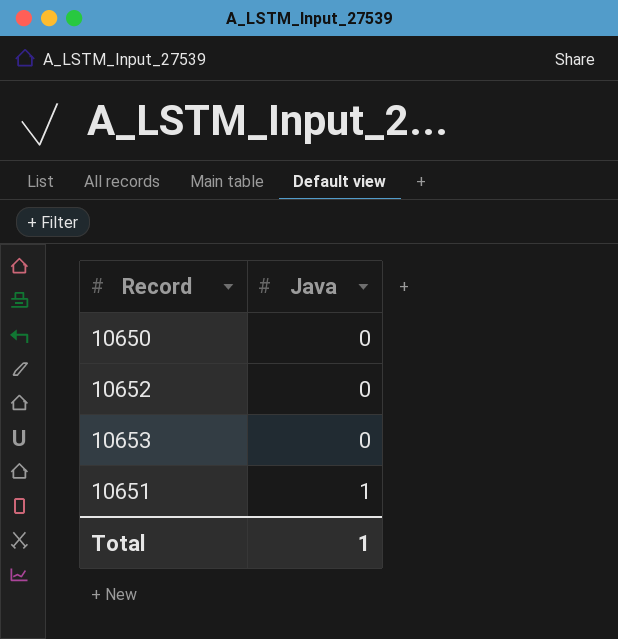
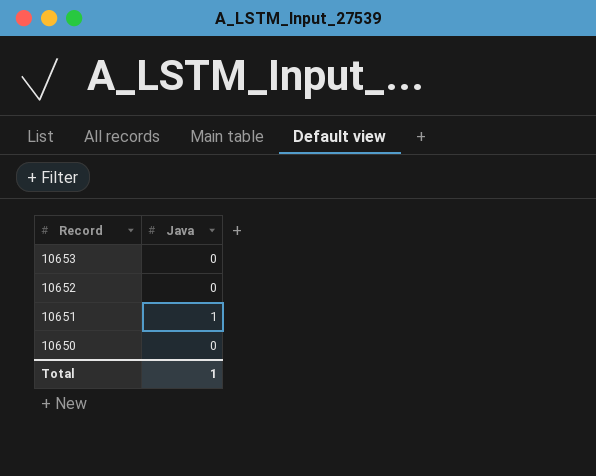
row order: Java ascending -> Record descending

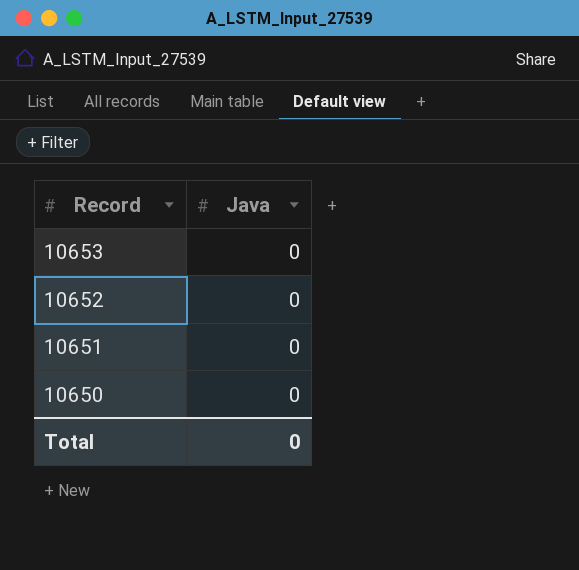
10651 | Java: 1 -> 0
Total | Java: 1 -> 0

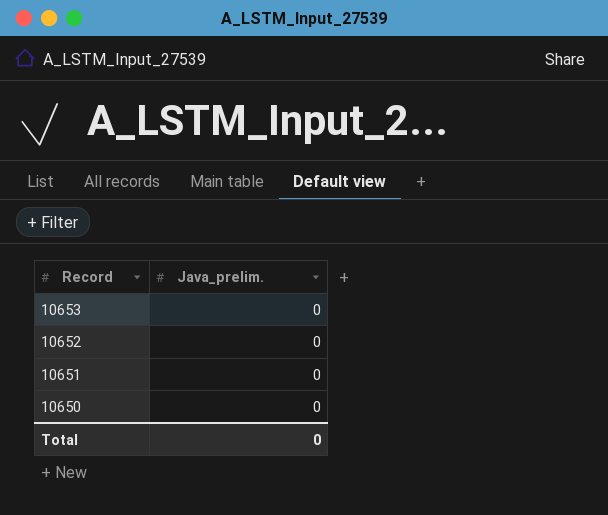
column name: Java -> Java_prelim.

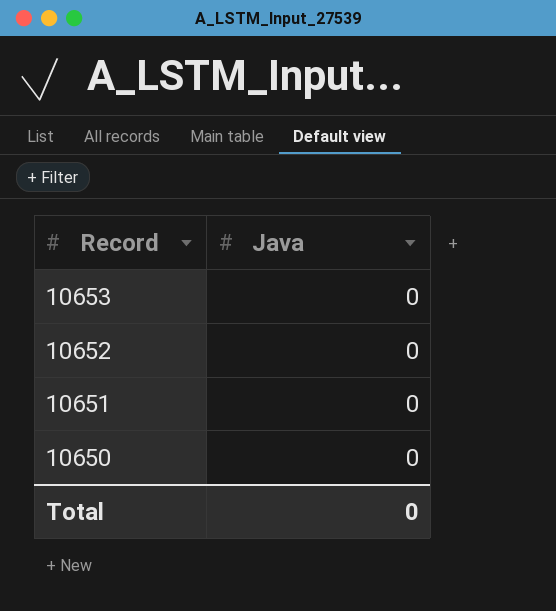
column name: Java_prelim. -> Java

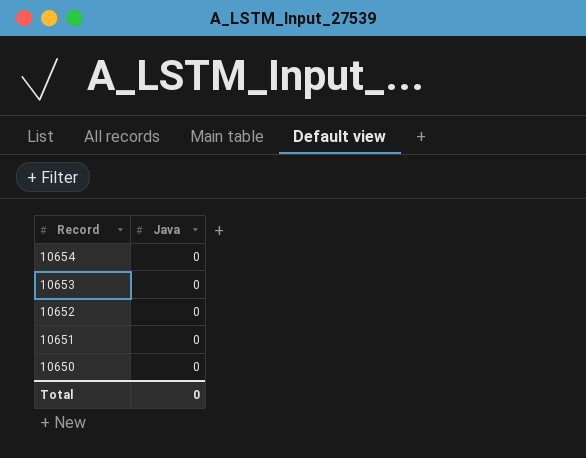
row 10654: none -> 0

